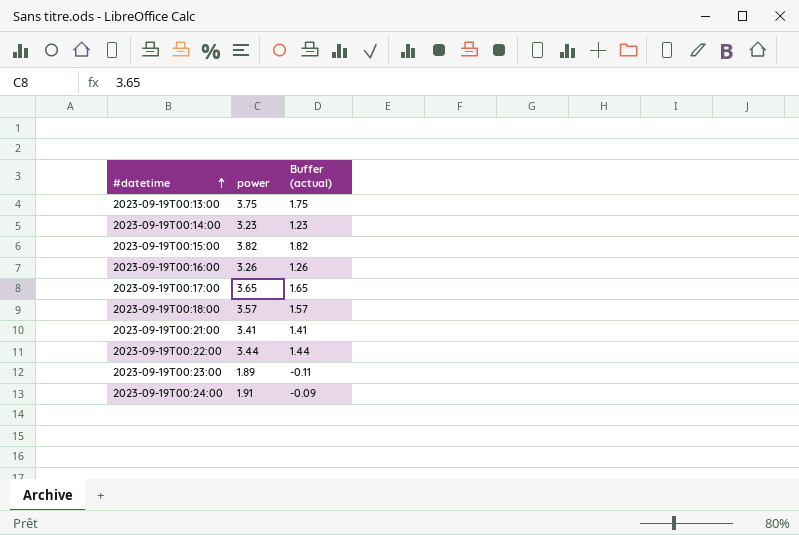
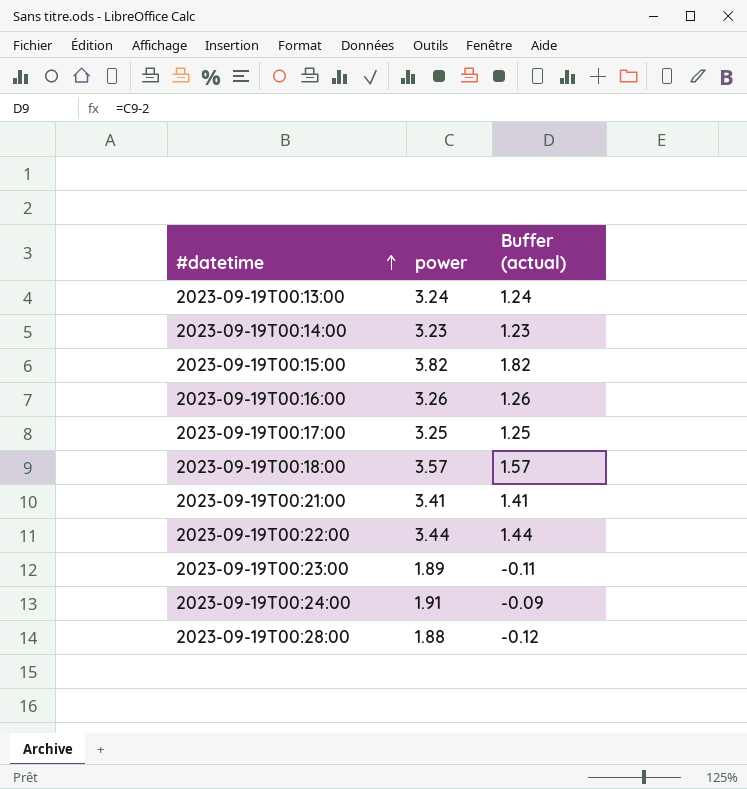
2023-09-19T00:13:00 | power: 3.75 -> 3.24
2023-09-19T00:13:00 | Buffer (actual): 1.75 -> 1.24
2023-09-19T00:17:00 | power: 3.65 -> 3.25
2023-09-19T00:17:00 | Buffer (actual): 1.65 -> 1.25
row 2023-09-19T00:28:00: none -> 1.88 | -0.12

